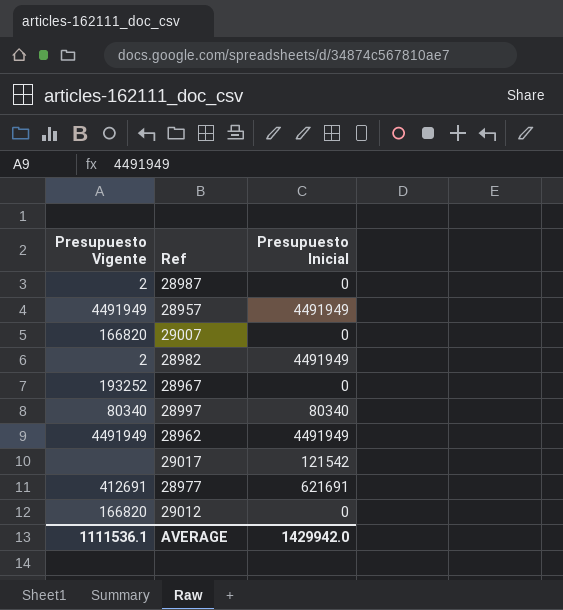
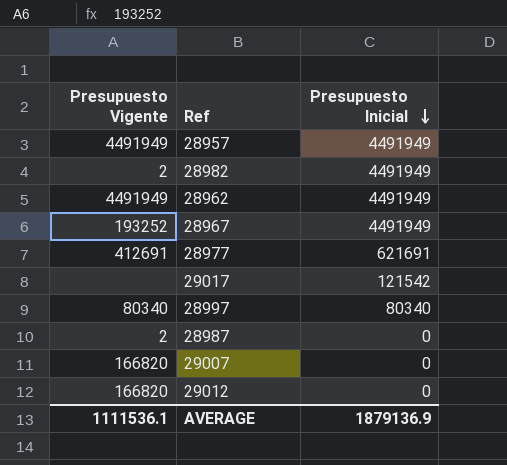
row order: none -> Presupuesto Inicial descending
28967 | Presupuesto Inicial: 0 -> 4491949
AVERAGE | Presupuesto Inicial: 1429942.0 -> 1879136.9

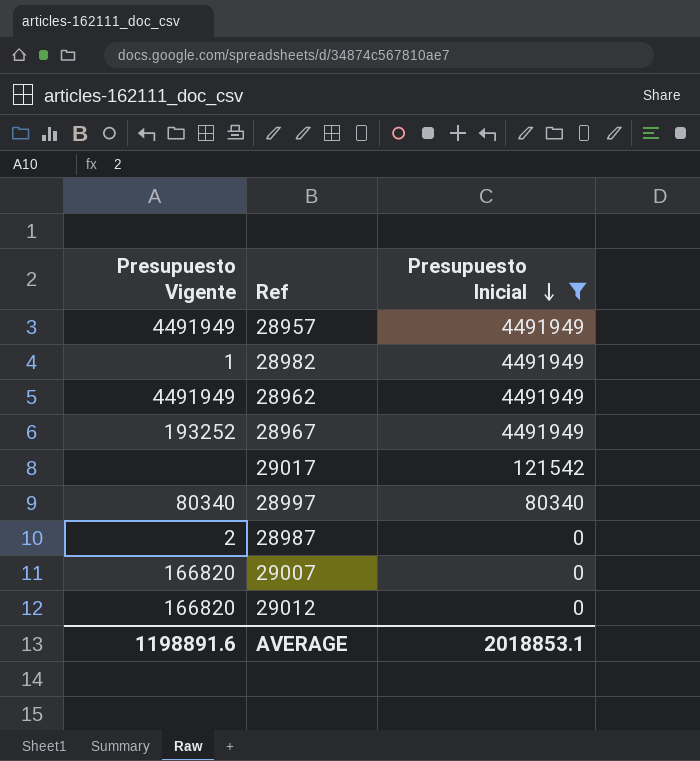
filter: none -> Presupuesto Inicial != 621691
28982 | Presupuesto Vigente: 2 -> 1
AVERAGE | Presupuesto Vigente: 1111536.1 -> 1198891.6
AVERAGE | Presupuesto Inicial: 1879136.9 -> 2018853.1

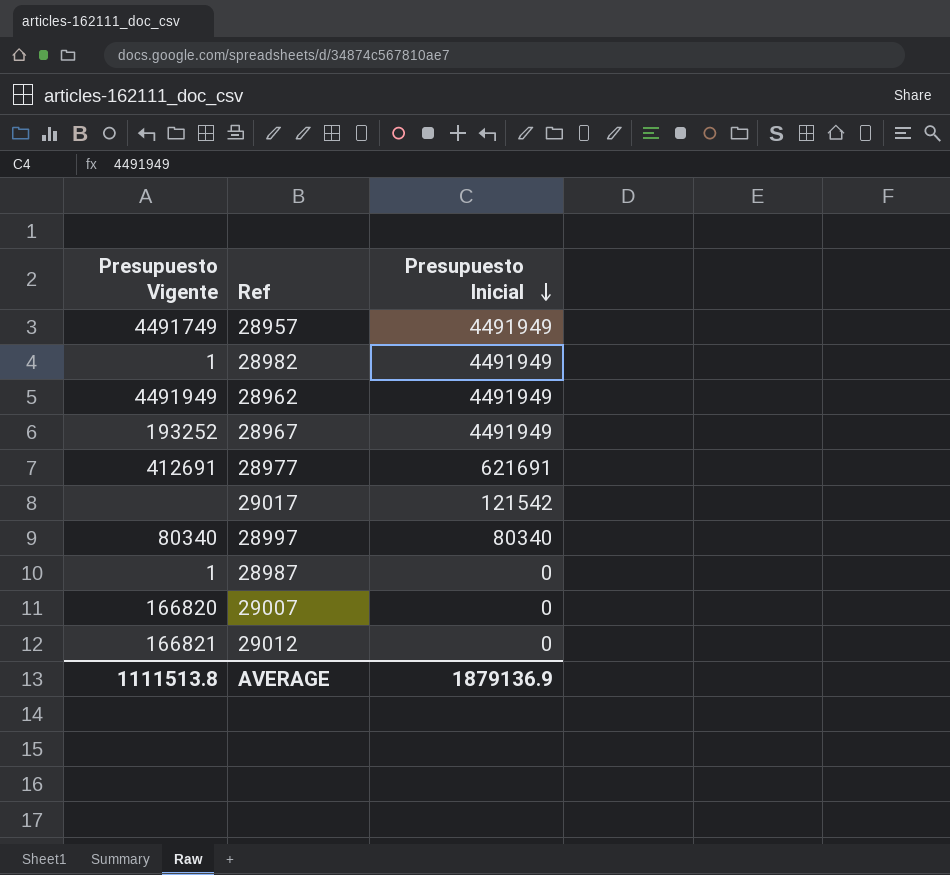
filter: Presupuesto Inicial != 621691 -> none
28957 | Presupuesto Vigente: 4491949 -> 4491749
28987 | Presupuesto Vigente: 2 -> 1
29012 | Presupuesto Vigente: 166820 -> 166821
AVERAGE | Presupuesto Vigente: 1198891.6 -> 1111513.8
AVERAGE | Presupuesto Inicial: 2018853.1 -> 1879136.9

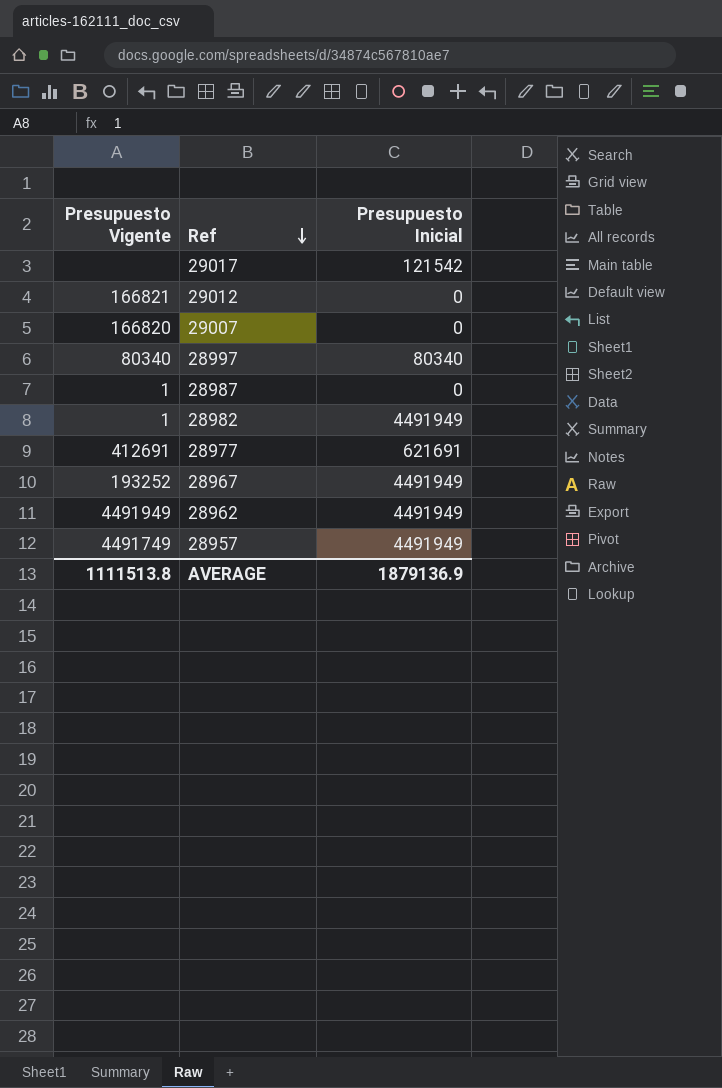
row order: Presupuesto Inicial descending -> Ref descending

